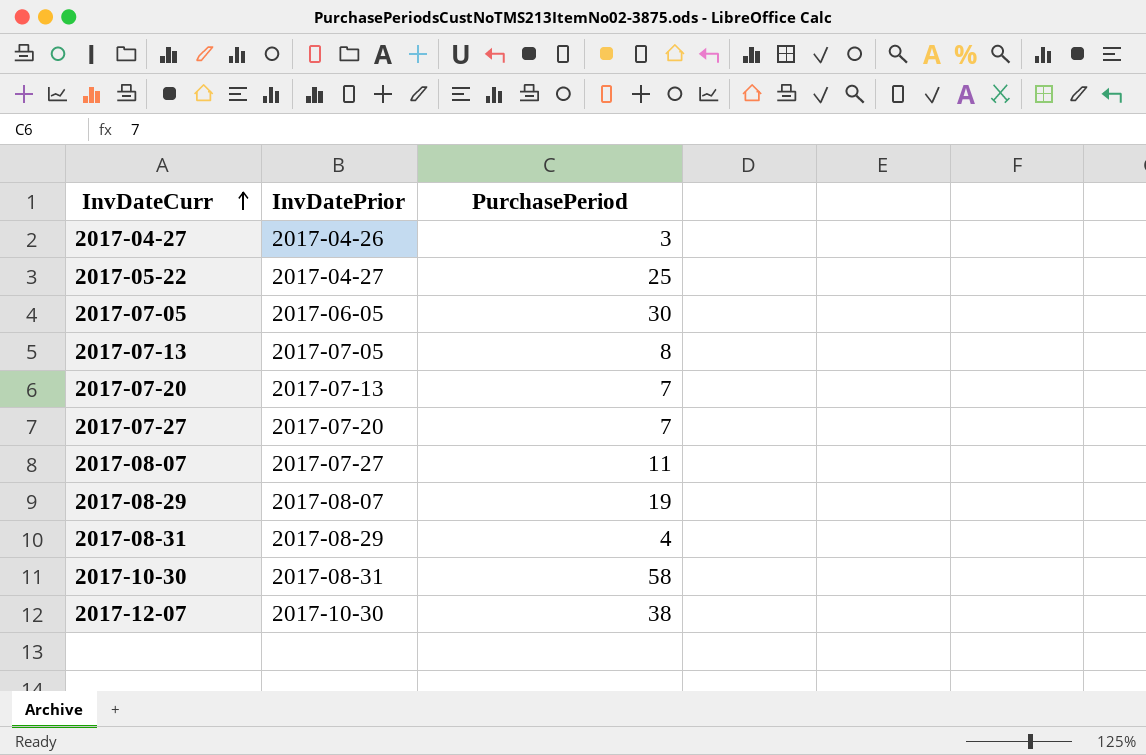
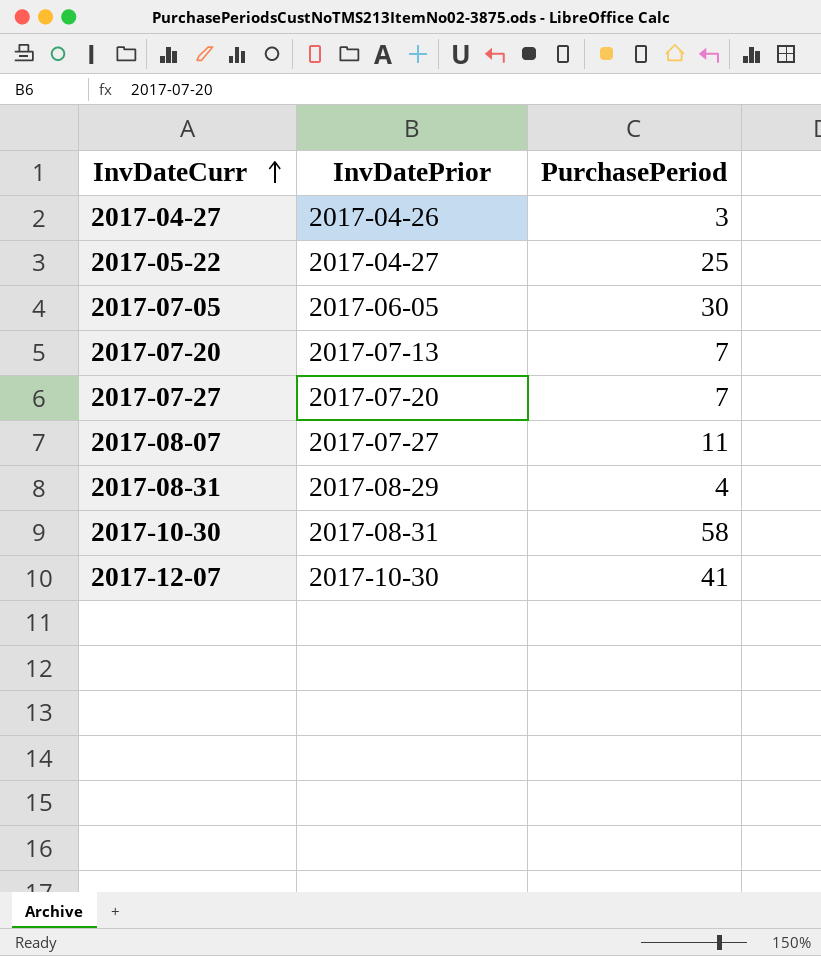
row 2017-07-13: 2017-07-05 | 8 -> none
row 2017-08-29: 2017-08-07 | 19 -> none
2017-12-07 | PurchasePeriod: 38 -> 41

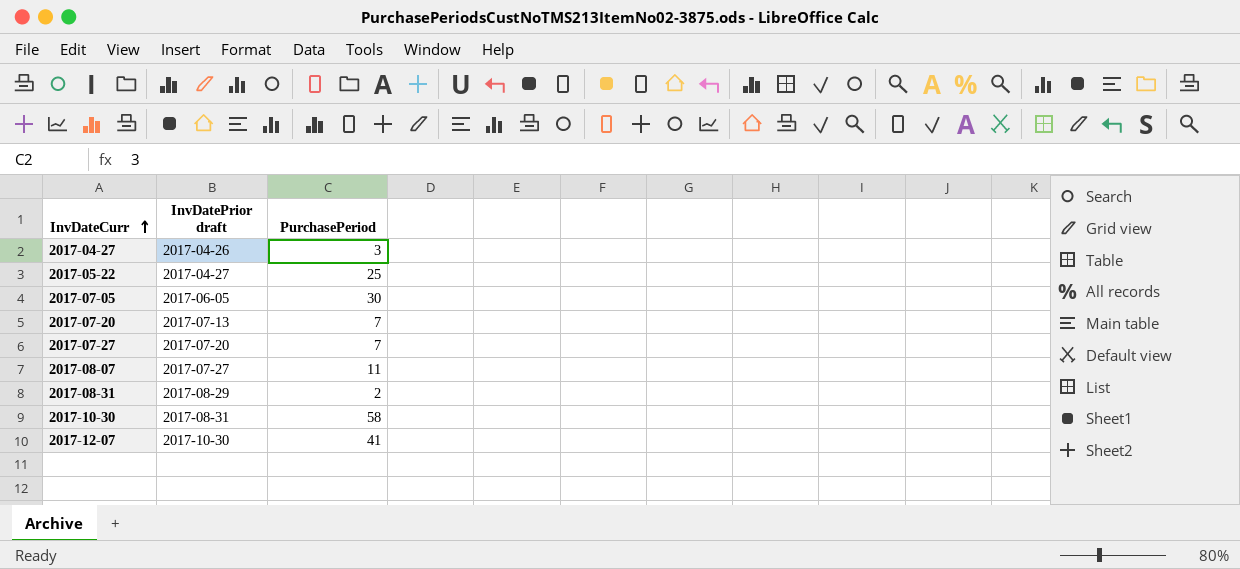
column name: InvDatePrior -> InvDatePrior draft
2017-08-31 | PurchasePeriod: 4 -> 2

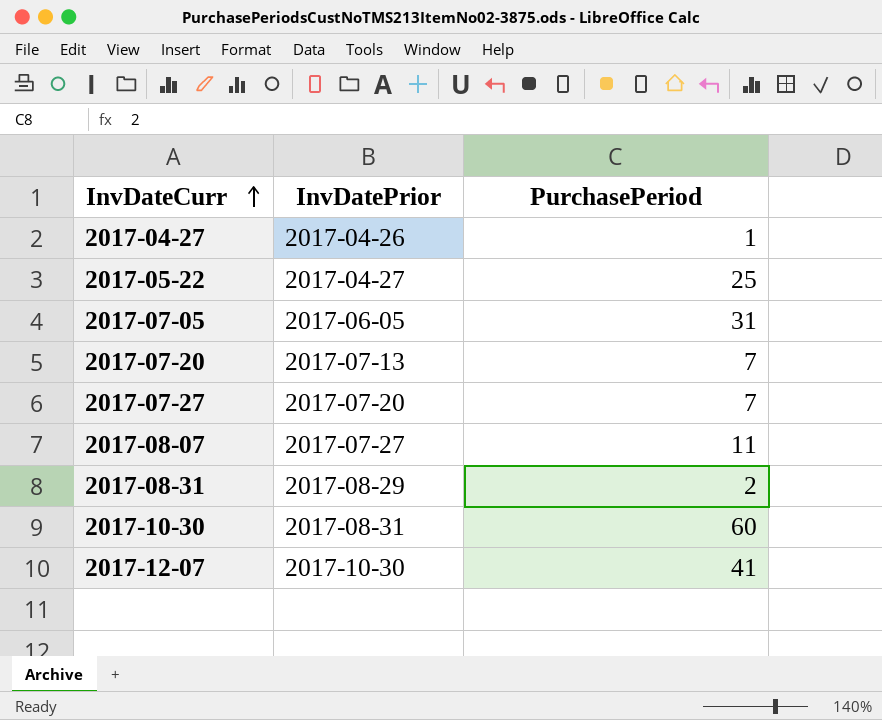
column name: InvDatePrior draft -> InvDatePrior
2017-04-27 | PurchasePeriod: 3 -> 1
2017-07-05 | PurchasePeriod: 30 -> 31
2017-10-30 | PurchasePeriod: 58 -> 60

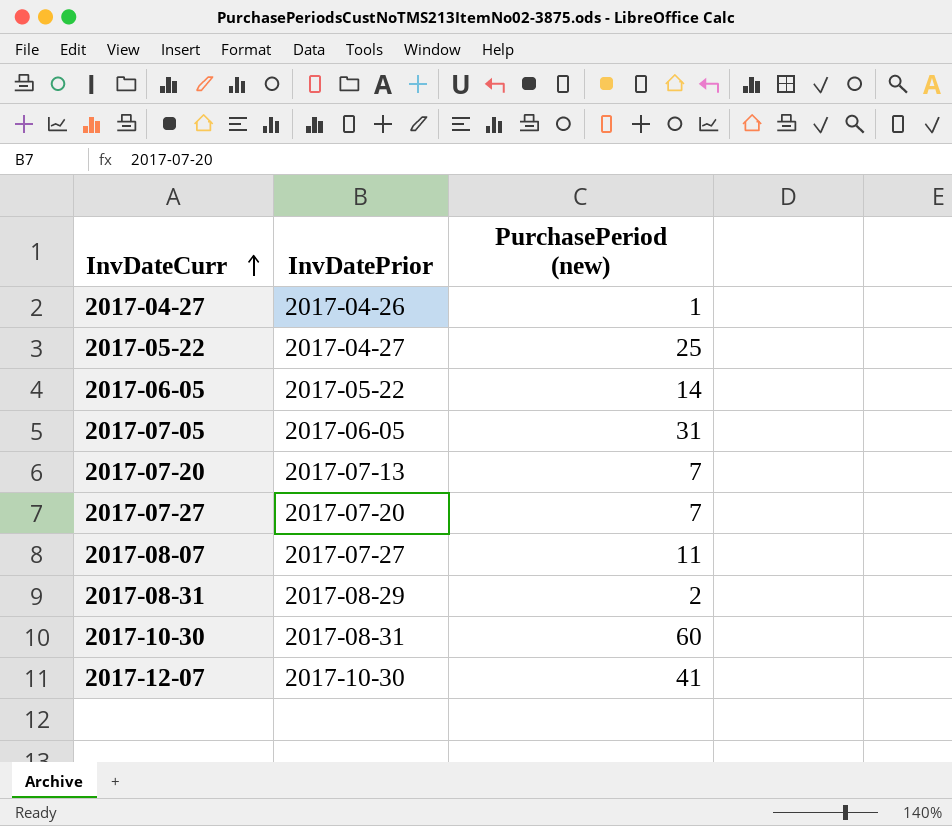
column name: PurchasePeriod -> PurchasePeriod (new)
row 2017-06-05: none -> 2017-05-22 | 14

